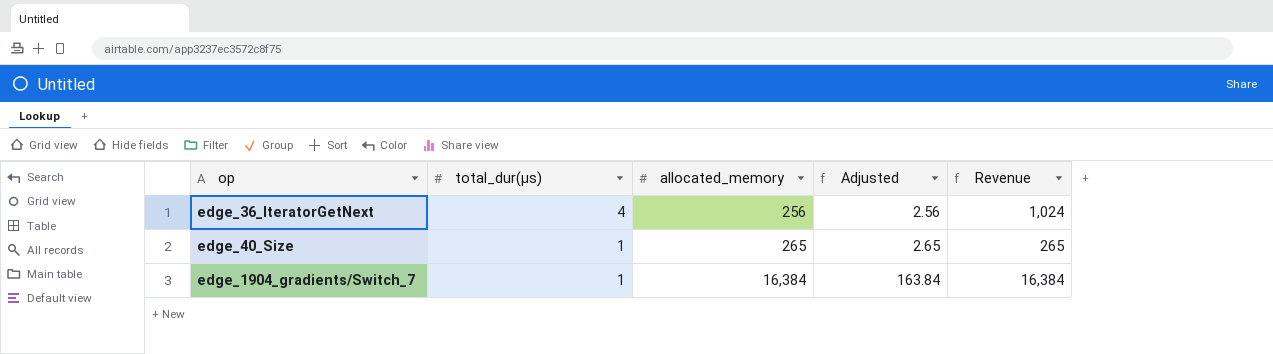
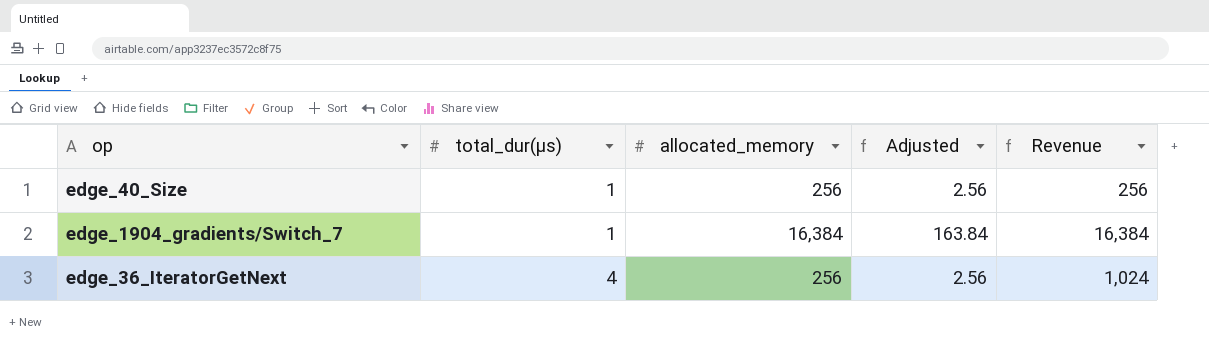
row order: op ascending -> total_dur(μs) ascending
edge_40_Size | allocated_memory: 265 -> 256
edge_40_Size | Adjusted: 2.65 -> 2.56
edge_40_Size | Revenue: 265 -> 256

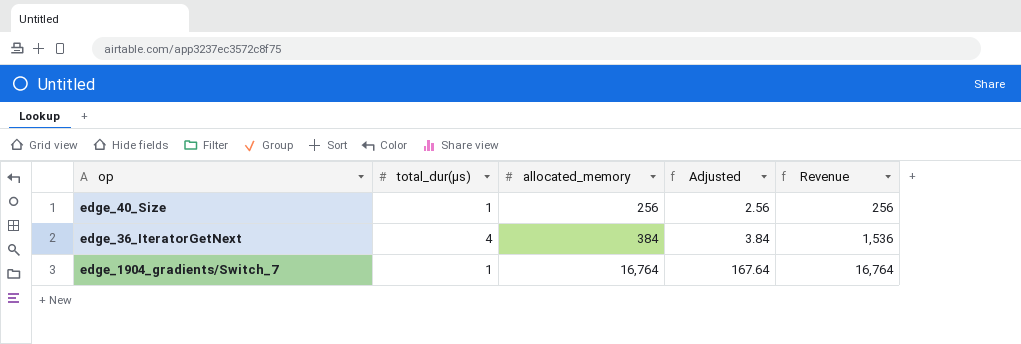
row order: total_dur(μs) ascending -> allocated_memory ascending
edge_36_IteratorGetNext | allocated_memory: 256 -> 384
edge_36_IteratorGetNext | Adjusted: 2.56 -> 3.84
edge_36_IteratorGetNext | Revenue: 1,024 -> 1,536
edge_1904_gradients/Switch_7 | allocated_memory: 16,384 -> 16,764
edge_1904_gradients/Switch_7 | Adjusted: 163.84 -> 167.64
edge_1904_gradients/Switch_7 | Revenue: 16,384 -> 16,764

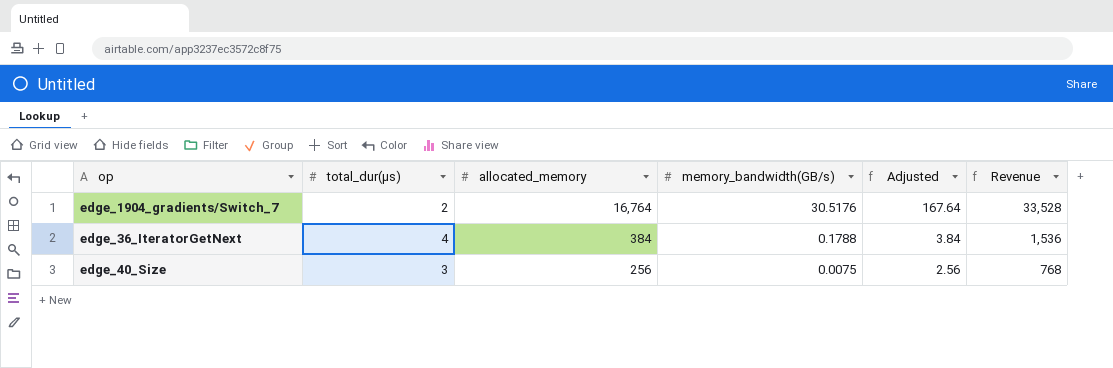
row order: allocated_memory ascending -> allocated_memory descending
column memory_bandwidth(GB/s) | position: none -> 4
edge_1904_gradients/Switch_7 | total_dur(μs): 1 -> 2
edge_1904_gradients/Switch_7 | Revenue: 16,764 -> 33,528
edge_40_Size | total_dur(μs): 1 -> 3
edge_40_Size | Revenue: 256 -> 768

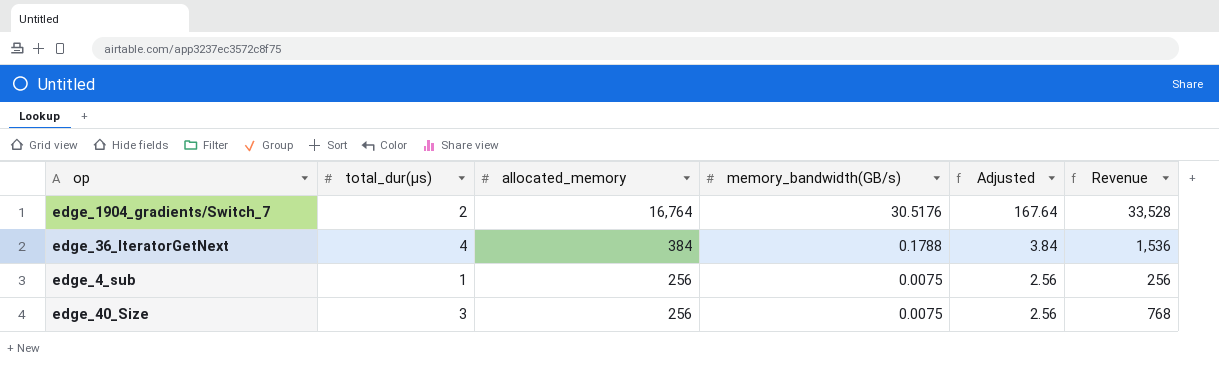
row edge_4_sub: none -> 1 | 256 | 0.0075 | 2.56 | 256

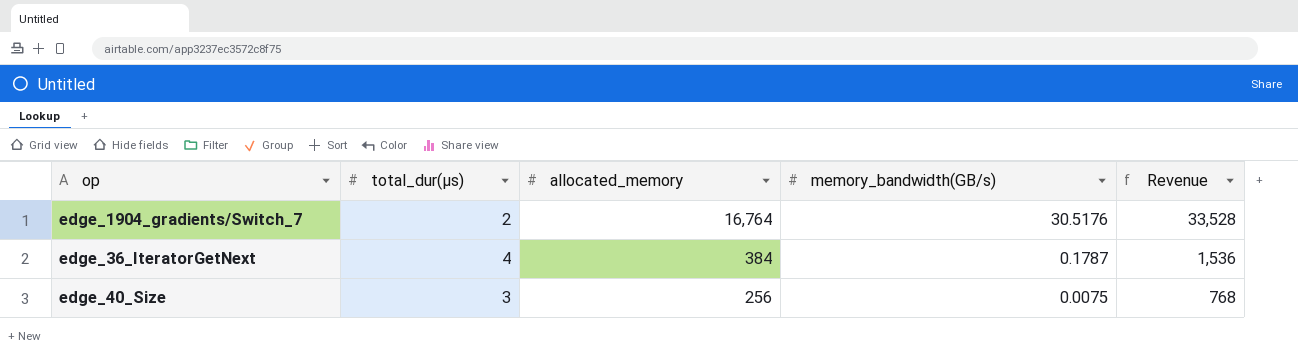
column Adjusted | formula: [allocated_memory] * 0.01 -> none
row edge_4_sub: 1 | 256 | 0.0075 | 2.56 | 256 -> none
edge_36_IteratorGetNext | memory_bandwidth(GB/s): 0.1788 -> 0.1787

